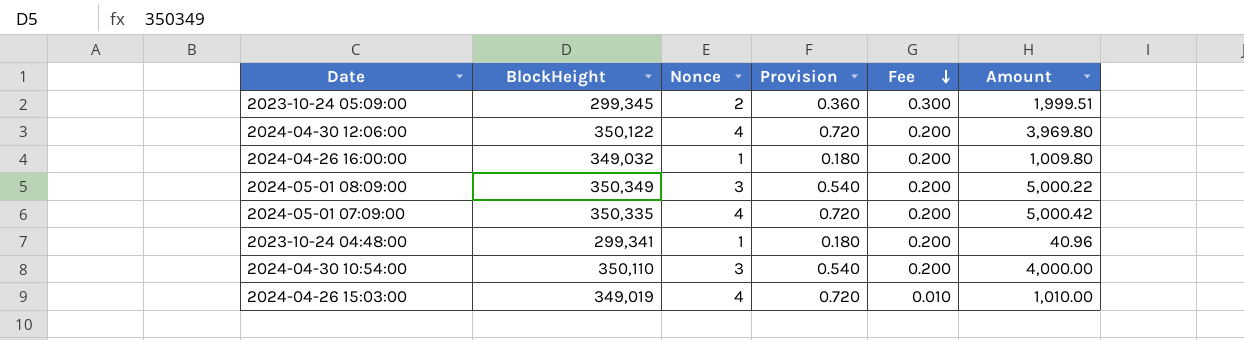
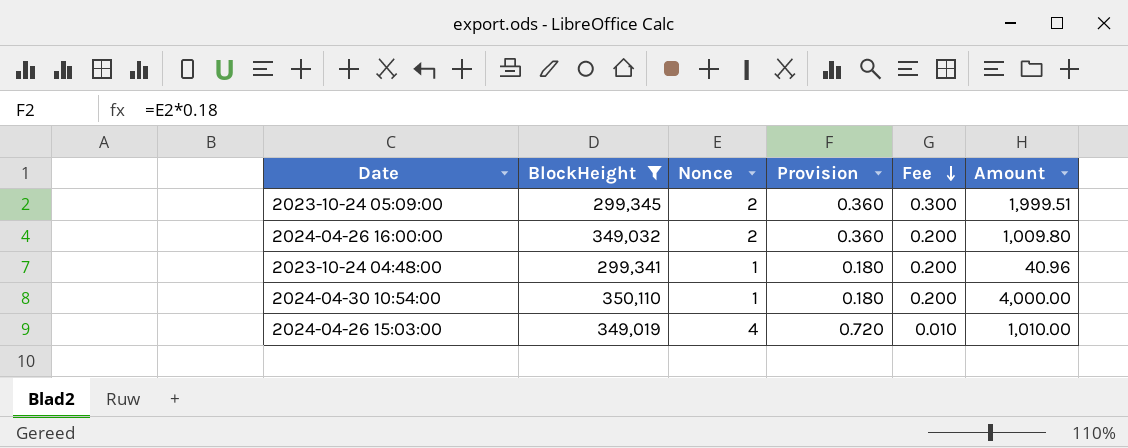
filter: none -> BlockHeight <= 350,110
2024-04-26 16:00:00 | Nonce: 1 -> 2
2024-04-26 16:00:00 | Provision: 0.180 -> 0.360
2024-04-30 10:54:00 | Nonce: 3 -> 1
2024-04-30 10:54:00 | Provision: 0.540 -> 0.180

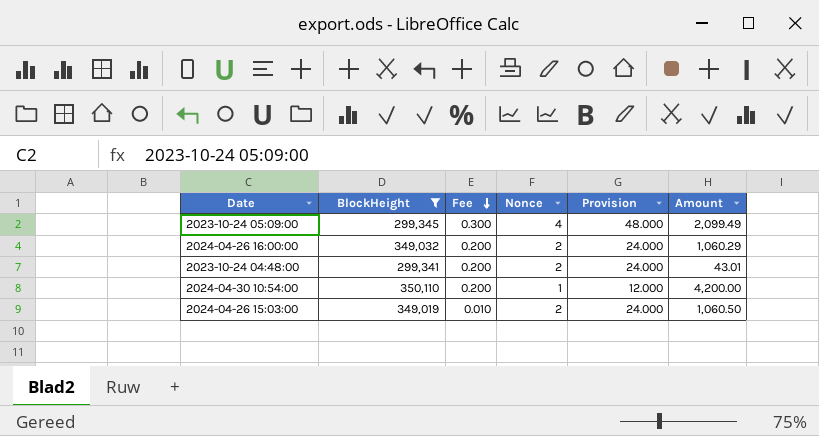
column Fee | position: 5 -> 3
column Provision | formula: [Nonce] * 0.18 -> [Nonce] * 12
2023-10-24 05:09:00 | Nonce: 2 -> 4
2023-10-24 05:09:00 | Amount: 1,999.51 -> 2,099.49
2024-04-26 16:00:00 | Amount: 1,009.80 -> 1,060.29
2023-10-24 04:48:00 | Nonce: 1 -> 2
2023-10-24 04:48:00 | Amount: 40.96 -> 43.01
2024-04-30 10:54:00 | Amount: 4,000.00 -> 4,200.00
2024-04-26 15:03:00 | Nonce: 4 -> 2
2024-04-26 15:03:00 | Amount: 1,010.00 -> 1,060.50

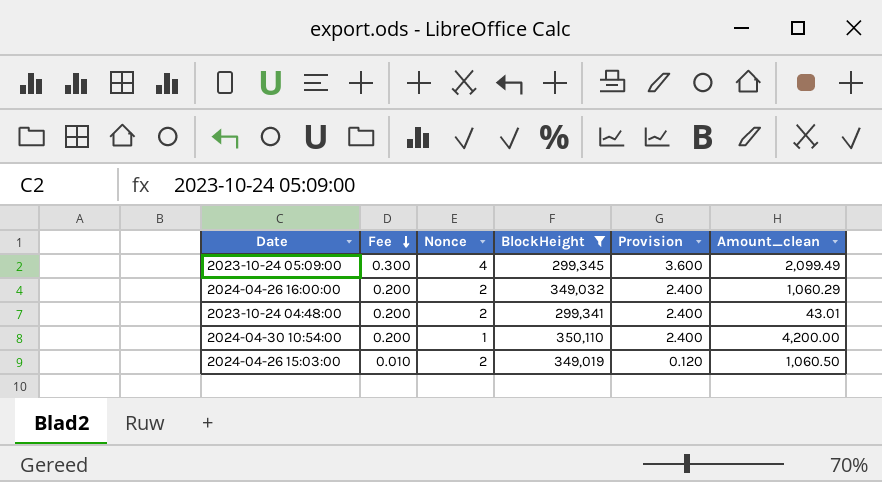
column BlockHeight | position: 2 -> 4
column Provision | formula: [Nonce] * 12 -> [Fee] * 12
column name: Amount -> Amount_clean

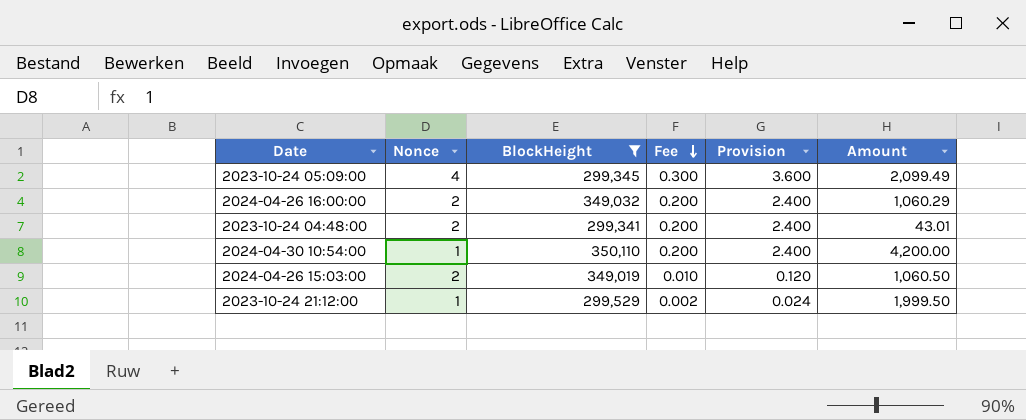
column Fee | position: 2 -> 4
column name: Amount_clean -> Amount
row 2023-10-24 21:12:00: none -> 1 | 299,529 | 0.002 | 0.024 | 1,999.50

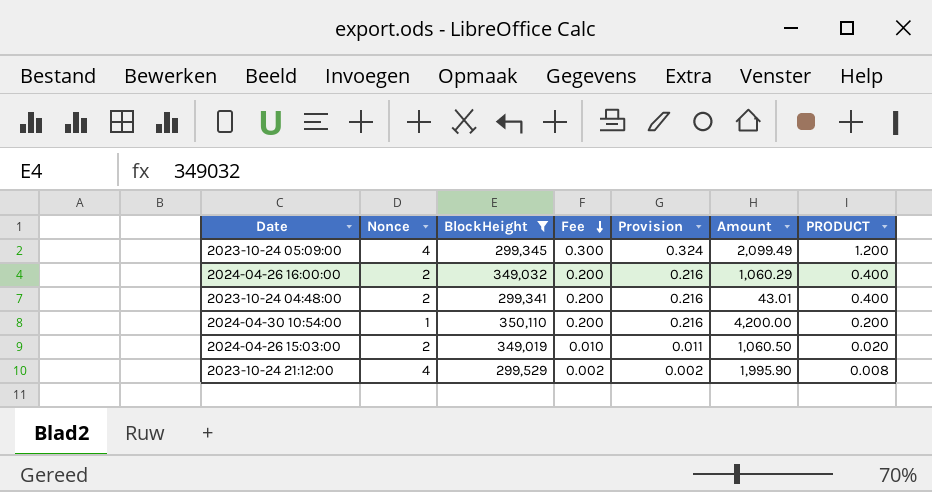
column Provision | formula: [Fee] * 12 -> [Fee] * 1.08
column PRODUCT | formula: none -> [Nonce] * [Fee]
2023-10-24 21:12:00 | Nonce: 1 -> 4
2023-10-24 21:12:00 | Amount: 1,999.50 -> 1,995.90

